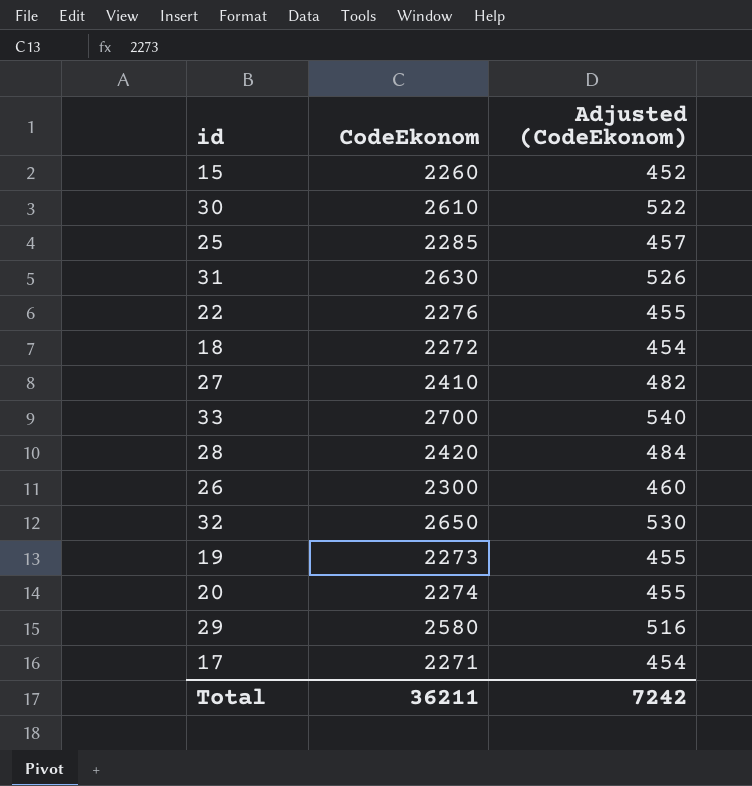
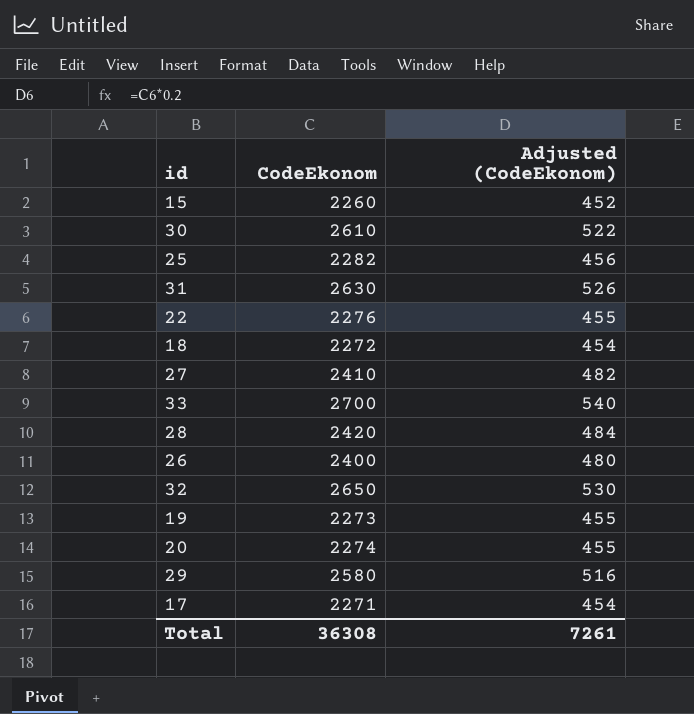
25 | CodeEkonom: 2285 -> 2282
25 | Adjusted (CodeEkonom): 457 -> 456
26 | CodeEkonom: 2300 -> 2400
26 | Adjusted (CodeEkonom): 460 -> 480
Total | CodeEkonom: 36211 -> 36308
Total | Adjusted (CodeEkonom): 7242 -> 7261

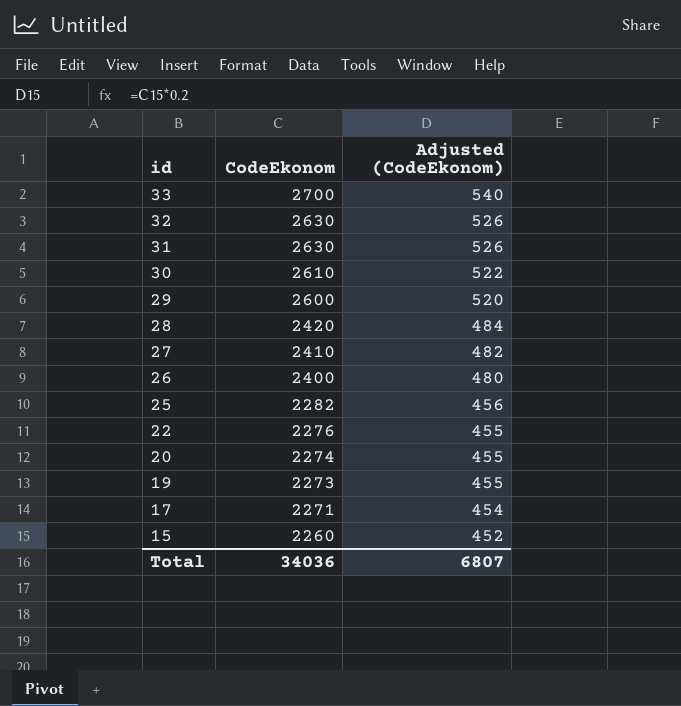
row order: none -> id descending
row 18: 2272 | 454 -> none
32 | CodeEkonom: 2650 -> 2630
32 | Adjusted (CodeEkonom): 530 -> 526
29 | CodeEkonom: 2580 -> 2600
29 | Adjusted (CodeEkonom): 516 -> 520
Total | CodeEkonom: 36308 -> 34036
Total | Adjusted (CodeEkonom): 7261 -> 6807

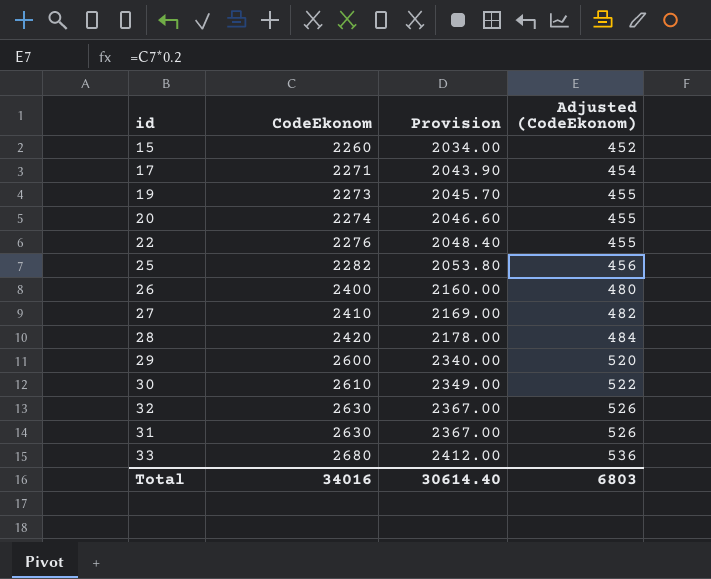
row order: id descending -> CodeEkonom ascending
column Provision | formula: none -> [CodeEkonom] * 0.9
33 | CodeEkonom: 2700 -> 2680
33 | Adjusted (CodeEkonom): 540 -> 536
Total | CodeEkonom: 34036 -> 34016
Total | Adjusted (CodeEkonom): 6807 -> 6803

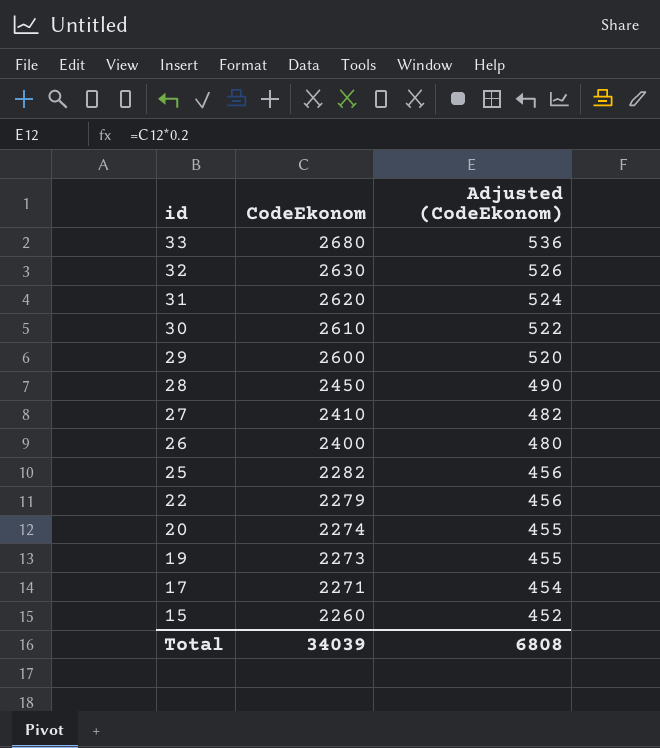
row order: CodeEkonom ascending -> id descending
column Provision | formula: [CodeEkonom] * 0.9 -> none
31 | CodeEkonom: 2630 -> 2620
31 | Adjusted (CodeEkonom): 526 -> 524
28 | CodeEkonom: 2420 -> 2450
28 | Adjusted (CodeEkonom): 484 -> 490
22 | CodeEkonom: 2276 -> 2279
22 | Adjusted (CodeEkonom): 455 -> 456
Total | CodeEkonom: 34016 -> 34039
Total | Adjusted (CodeEkonom): 6803 -> 6808

